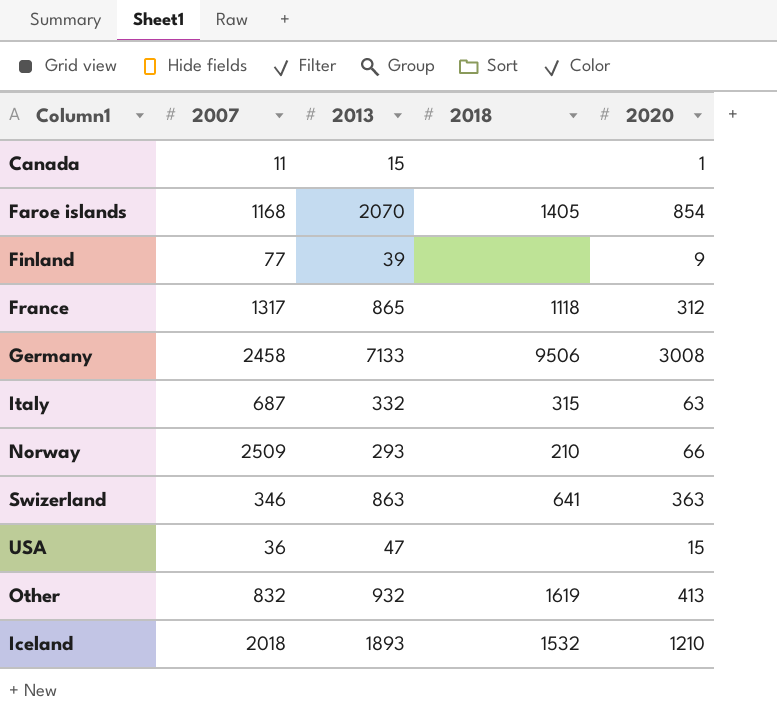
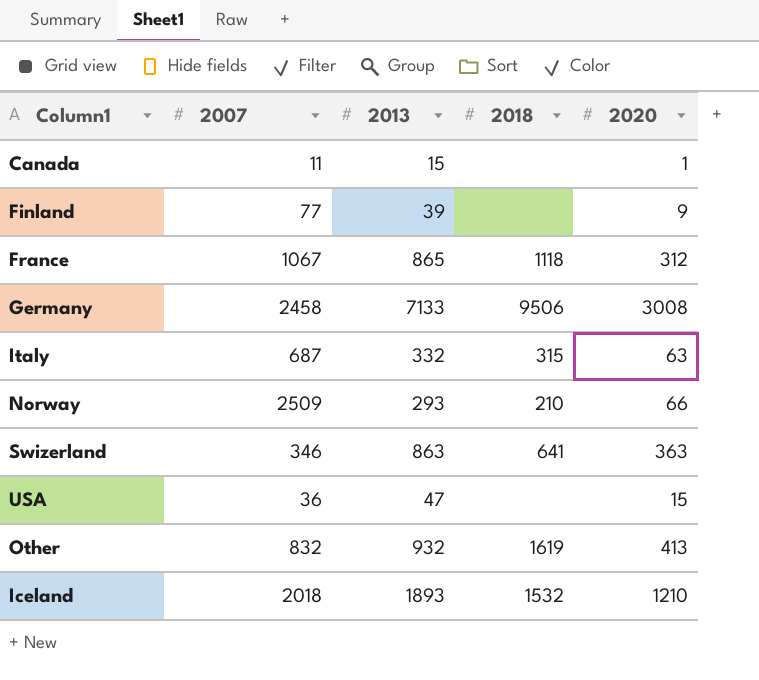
row Faroe islands: 1168 | 2070 | 1405 | 854 -> none
France | 2007: 1317 -> 1067

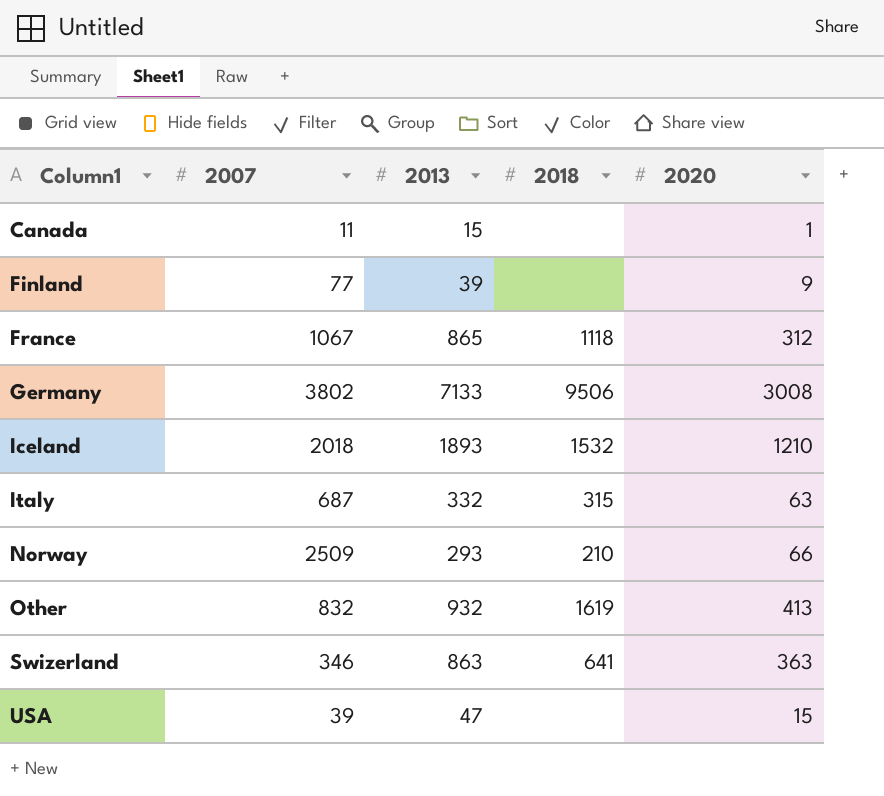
row order: none -> Column1 ascending
Germany | 2007: 2458 -> 3802
USA | 2007: 36 -> 39

